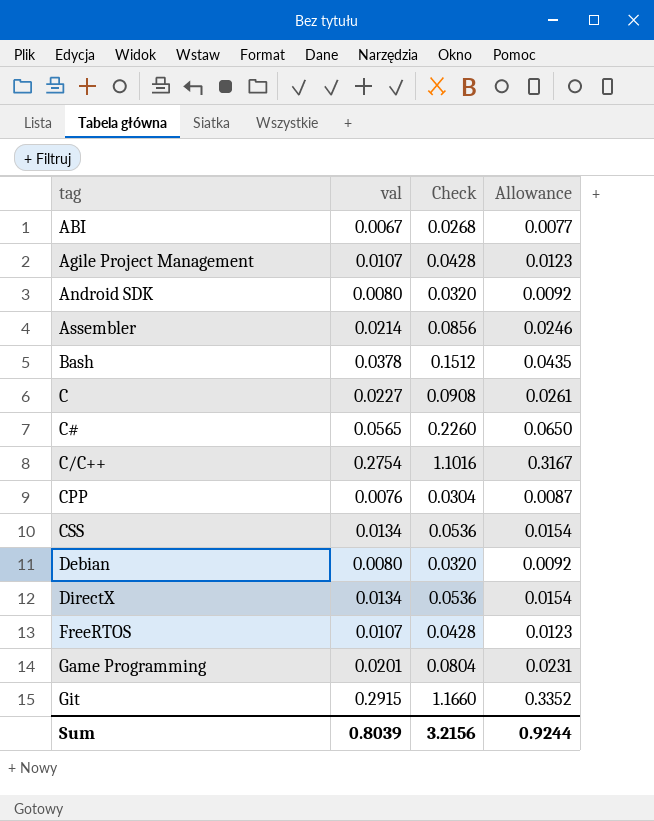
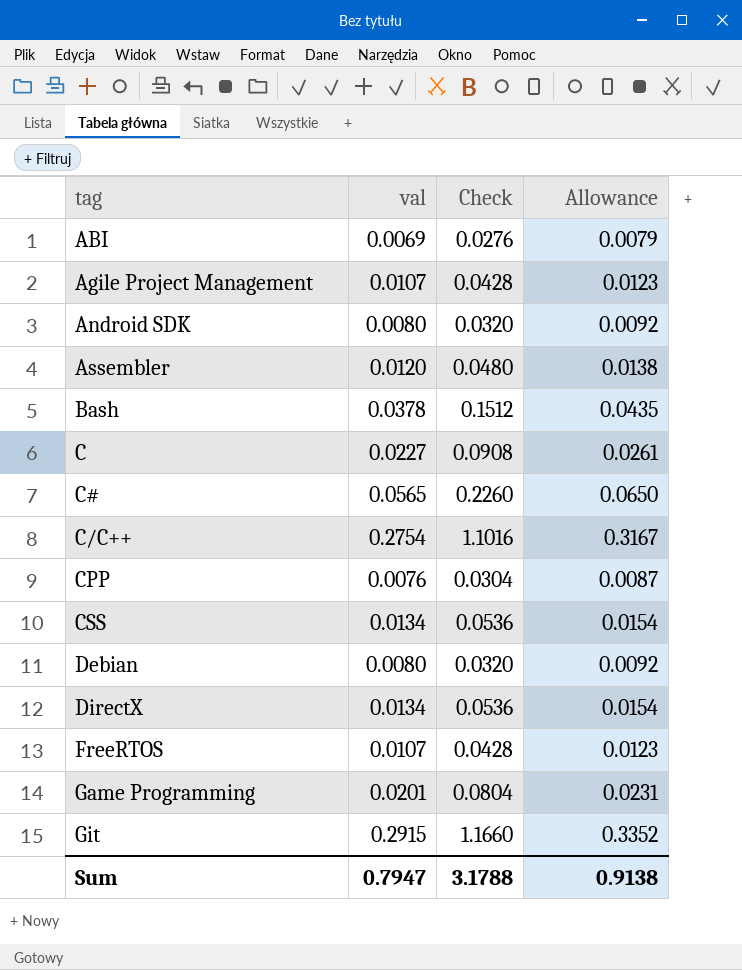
ABI | val: 0.0067 -> 0.0069
ABI | Check: 0.0268 -> 0.0276
ABI | Allowance: 0.0077 -> 0.0079
Assembler | val: 0.0214 -> 0.0120
Assembler | Check: 0.0856 -> 0.0480
Assembler | Allowance: 0.0246 -> 0.0138
Sum | val: 0.8039 -> 0.7947
Sum | Check: 3.2156 -> 3.1788
Sum | Allowance: 0.9244 -> 0.9138

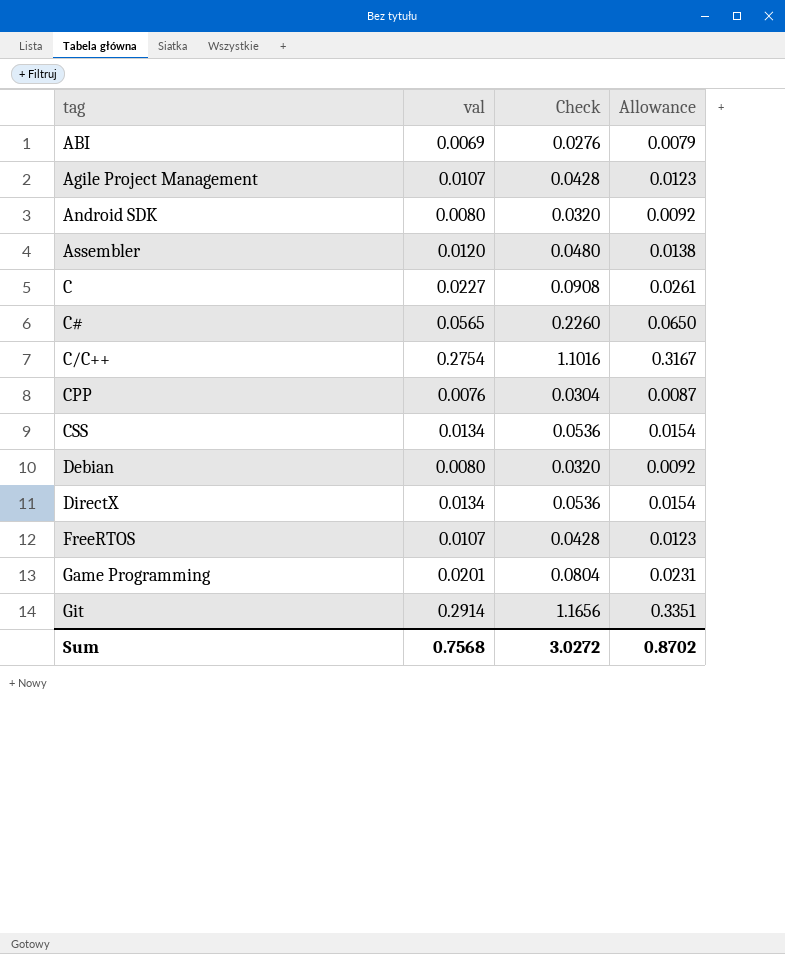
row Bash: 0.0378 | 0.1512 | 0.0435 -> none
Git | val: 0.2915 -> 0.2914
Git | Check: 1.1660 -> 1.1656
Git | Allowance: 0.3352 -> 0.3351
Sum | val: 0.7947 -> 0.7568
Sum | Check: 3.1788 -> 3.0272
Sum | Allowance: 0.9138 -> 0.8702

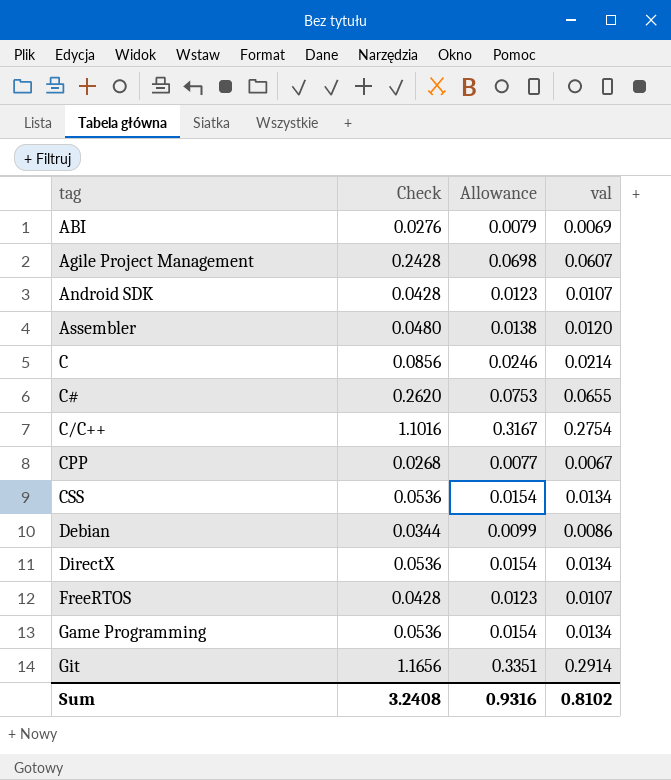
column val | position: 2 -> 4
Agile Project Management | Check: 0.0428 -> 0.2428
Agile Project Management | Allowance: 0.0123 -> 0.0698
Agile Project Management | val: 0.0107 -> 0.0607
Android SDK | Check: 0.0320 -> 0.0428
Android SDK | Allowance: 0.0092 -> 0.0123
Android SDK | val: 0.0080 -> 0.0107
C | Check: 0.0908 -> 0.0856
C | Allowance: 0.0261 -> 0.0246
C | val: 0.0227 -> 0.0214
C# | Check: 0.2260 -> 0.2620
C# | Allowance: 0.0650 -> 0.0753
C# | val: 0.0565 -> 0.0655
CPP | Check: 0.0304 -> 0.0268
CPP | Allowance: 0.0087 -> 0.0077
CPP | val: 0.0076 -> 0.0067
Debian | Check: 0.0320 -> 0.0344
Debian | Allowance: 0.0092 -> 0.0099
Debian | val: 0.0080 -> 0.0086
Game Programming | Check: 0.0804 -> 0.0536
Game Programming | Allowance: 0.0231 -> 0.0154
Game Programming | val: 0.0201 -> 0.0134
Sum | Check: 3.0272 -> 3.2408
Sum | Allowance: 0.8702 -> 0.9316
Sum | val: 0.7568 -> 0.8102

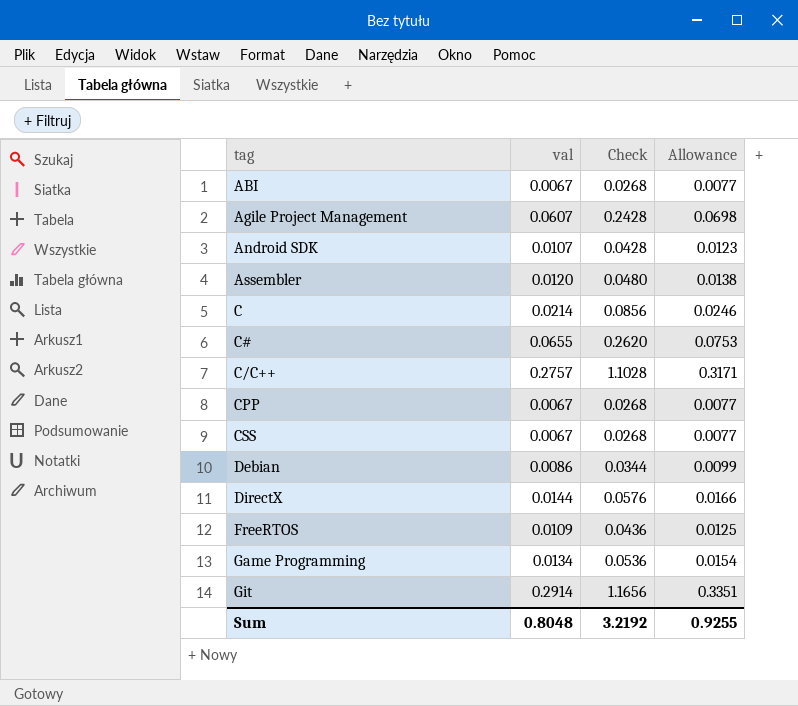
column val | position: 4 -> 2
ABI | val: 0.0069 -> 0.0067
ABI | Check: 0.0276 -> 0.0268
ABI | Allowance: 0.0079 -> 0.0077
C/C++ | val: 0.2754 -> 0.2757
C/C++ | Check: 1.1016 -> 1.1028
C/C++ | Allowance: 0.3167 -> 0.3171
CSS | val: 0.0134 -> 0.0067
CSS | Check: 0.0536 -> 0.0268
CSS | Allowance: 0.0154 -> 0.0077
DirectX | val: 0.0134 -> 0.0144
DirectX | Check: 0.0536 -> 0.0576
DirectX | Allowance: 0.0154 -> 0.0166
FreeRTOS | val: 0.0107 -> 0.0109
FreeRTOS | Check: 0.0428 -> 0.0436
FreeRTOS | Allowance: 0.0123 -> 0.0125
Sum | val: 0.8102 -> 0.8048
Sum | Check: 3.2408 -> 3.2192
Sum | Allowance: 0.9316 -> 0.9255

